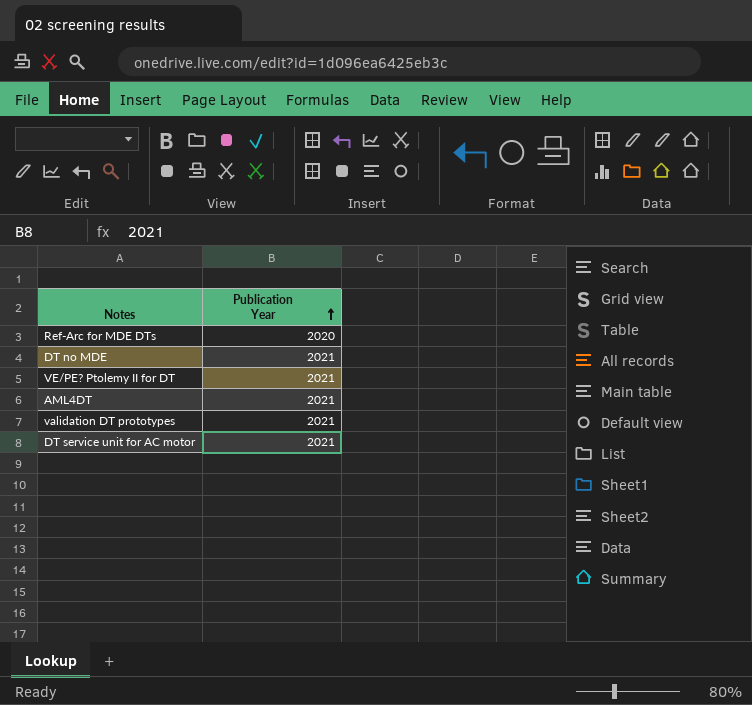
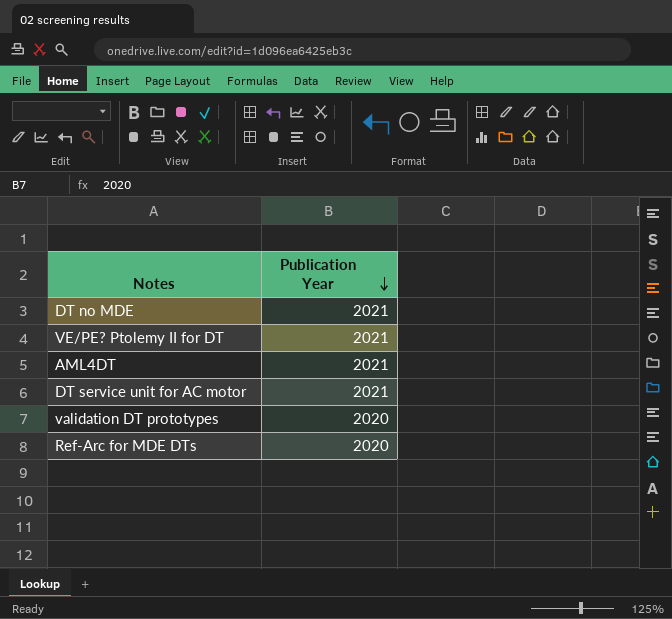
row order: Publication Year ascending -> Publication Year descending
validation DT prototypes | Publication Year: 2021 -> 2020

